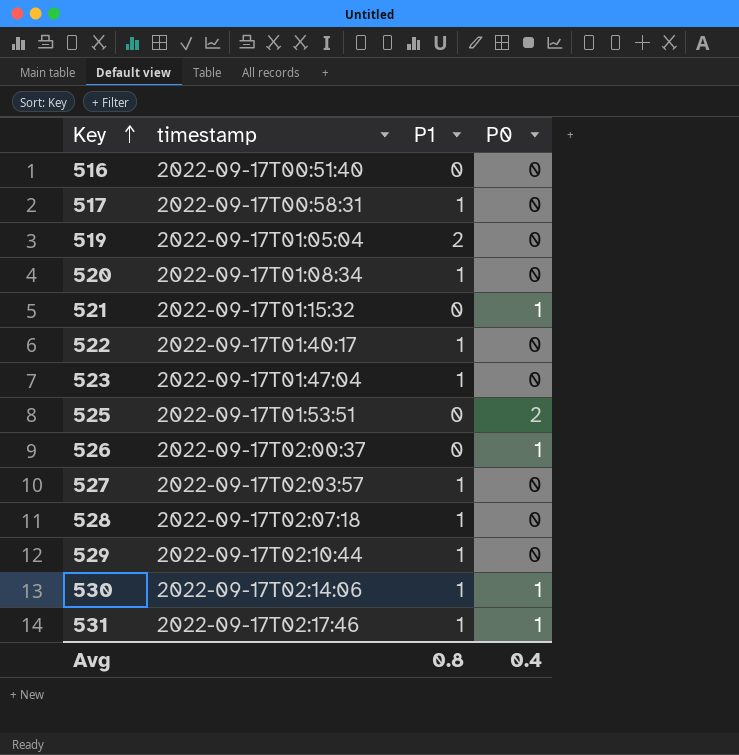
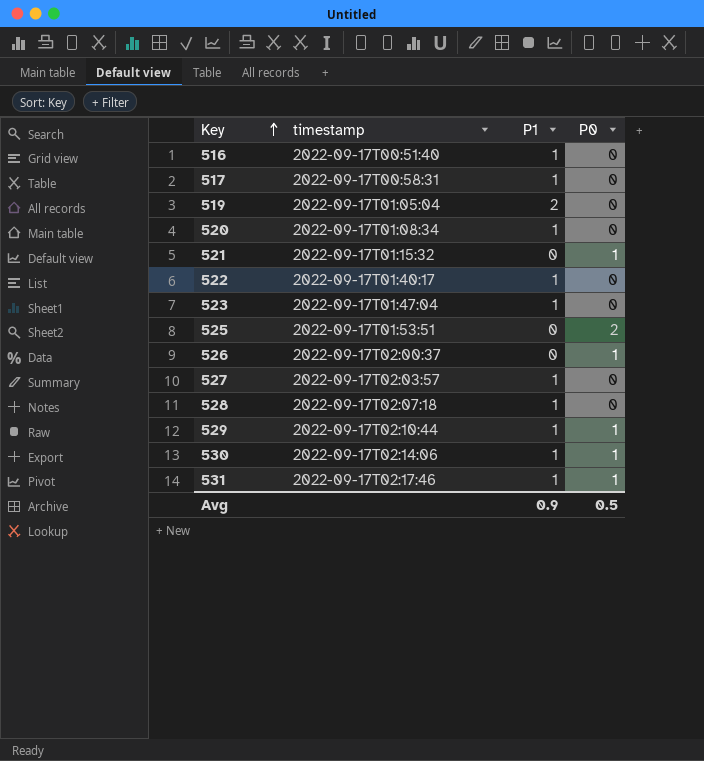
516 | P1: 0 -> 1
529 | P0: 0 -> 1
Avg | P1: 0.8 -> 0.9
Avg | P0: 0.4 -> 0.5

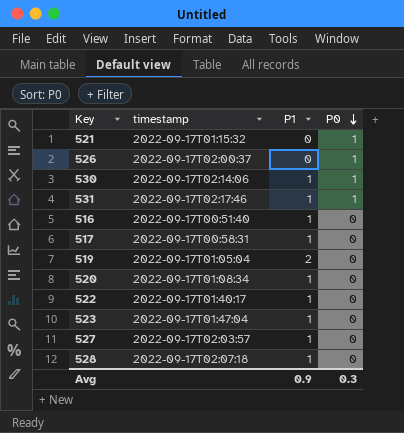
row order: Key ascending -> P0 descending
row 525: 2022-09-17T01:53:51 | 0 | 2 -> none
row 529: 2022-09-17T02:10:44 | 1 | 1 -> none
Avg | P0: 0.5 -> 0.3

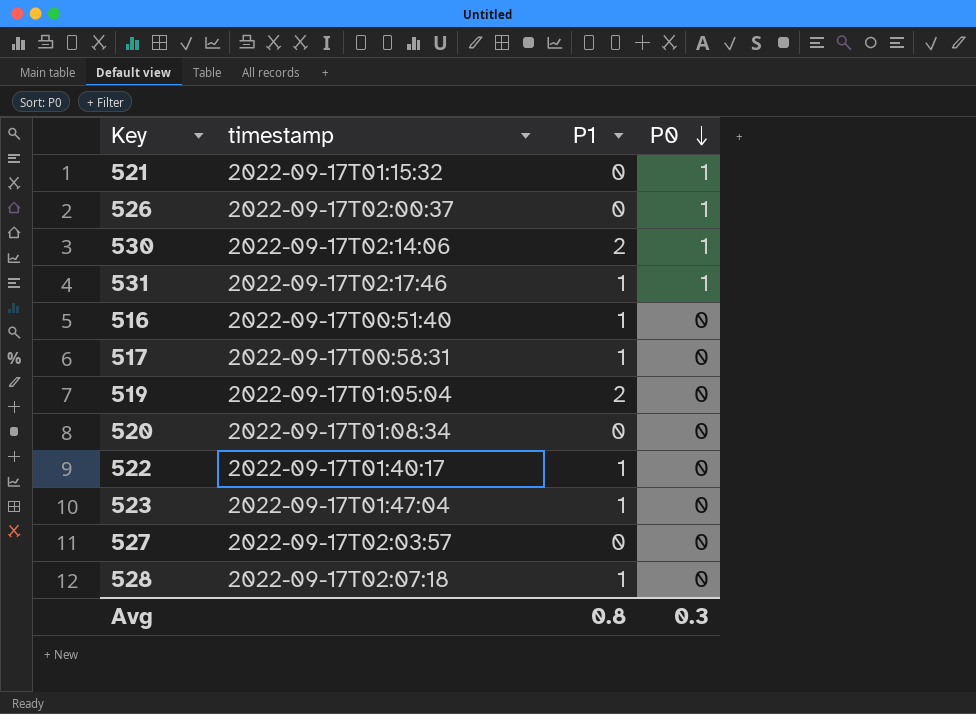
530 | P1: 1 -> 2
520 | P1: 1 -> 0
527 | P1: 1 -> 0
Avg | P1: 0.9 -> 0.8

